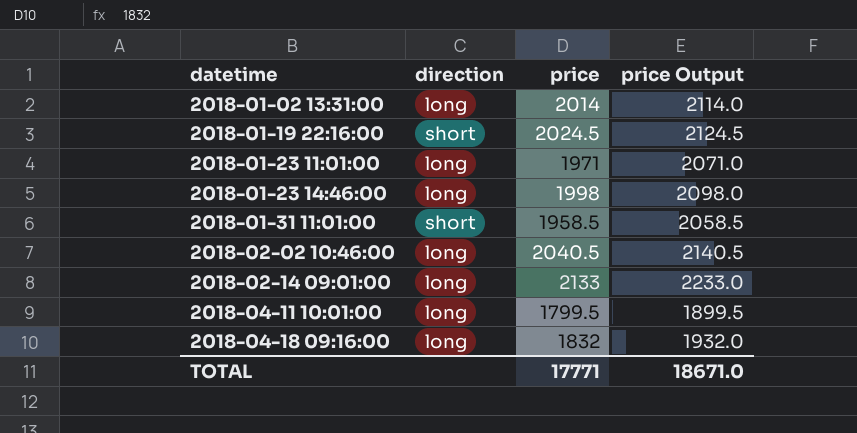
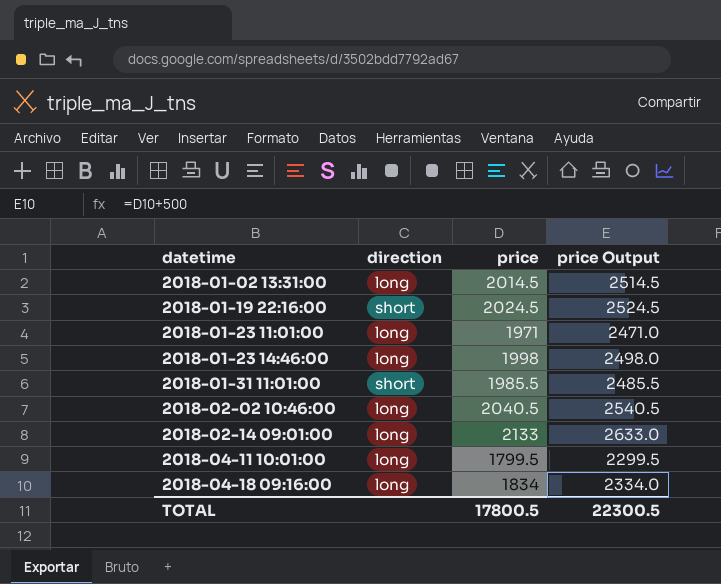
column price Output | formula: [price] + 100 -> [price] + 500
2018-01-02 13:31:00 | price: 2014 -> 2014.5
2018-01-31 11:01:00 | price: 1958.5 -> 1985.5
2018-04-18 09:16:00 | price: 1832 -> 1834
TOTAL | price: 17771 -> 17800.5
TOTAL | price Output: 18671.0 -> 22300.5

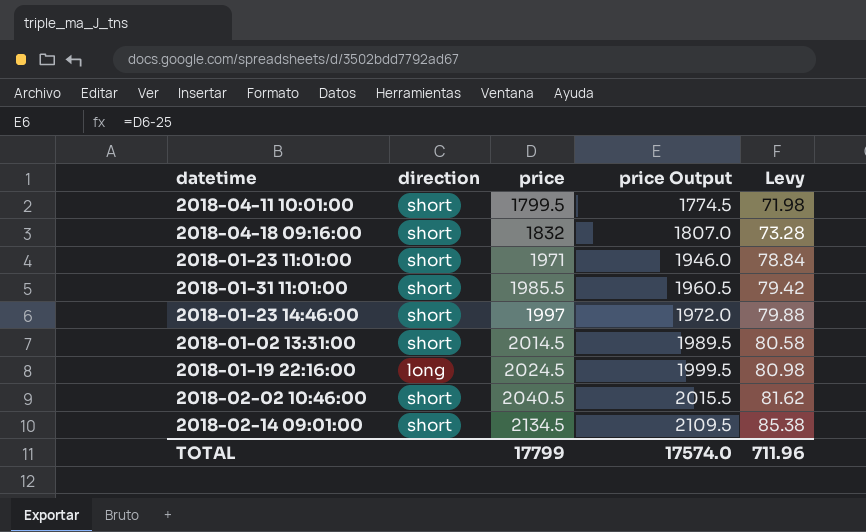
row order: datetime ascending -> price ascending
column price Output | formula: [price] + 500 -> [price] - 25
column Levy | formula: none -> [price] * 0.04
2018-04-11 10:01:00 | direction: long -> short
2018-04-18 09:16:00 | direction: long -> short
2018-04-18 09:16:00 | price: 1834 -> 1832
2018-01-23 11:01:00 | direction: long -> short
2018-01-23 14:46:00 | direction: long -> short
2018-01-23 14:46:00 | price: 1998 -> 1997
2018-01-02 13:31:00 | direction: long -> short
2018-01-19 22:16:00 | direction: short -> long
2018-02-02 10:46:00 | direction: long -> short
2018-02-14 09:01:00 | direction: long -> short
2018-02-14 09:01:00 | price: 2133 -> 2134.5
TOTAL | price: 17800.5 -> 17799
TOTAL | price Output: 22300.5 -> 17574.0

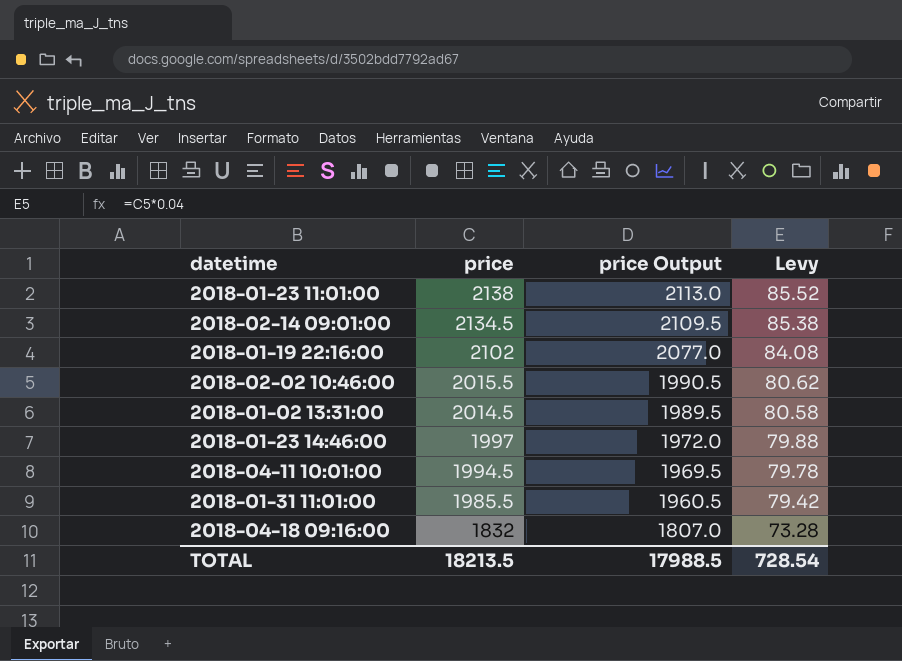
row order: price ascending -> price descending
column direction | position: 2 -> none
2018-01-23 11:01:00 | price: 1971 -> 2138
2018-01-23 11:01:00 | price Output: 1946.0 -> 2113.0
2018-01-23 11:01:00 | Levy: 78.84 -> 85.52
2018-01-19 22:16:00 | price: 2024.5 -> 2102
2018-01-19 22:16:00 | price Output: 1999.5 -> 2077.0
2018-01-19 22:16:00 | Levy: 80.98 -> 84.08
2018-02-02 10:46:00 | price: 2040.5 -> 2015.5
2018-02-02 10:46:00 | price Output: 2015.5 -> 1990.5
2018-02-02 10:46:00 | Levy: 81.62 -> 80.62
2018-04-11 10:01:00 | price: 1799.5 -> 1994.5
2018-04-11 10:01:00 | price Output: 1774.5 -> 1969.5
2018-04-11 10:01:00 | Levy: 71.98 -> 79.78
TOTAL | price: 17799 -> 18213.5
TOTAL | price Output: 17574.0 -> 17988.5
TOTAL | Levy: 711.96 -> 728.54

